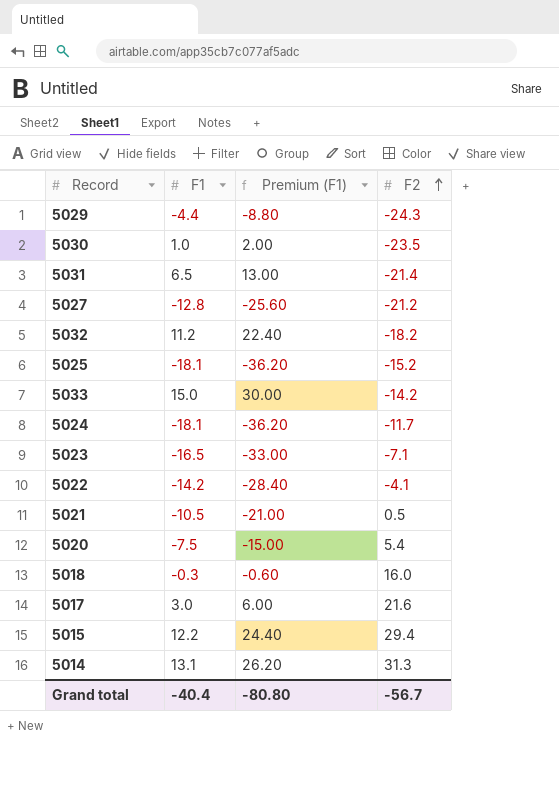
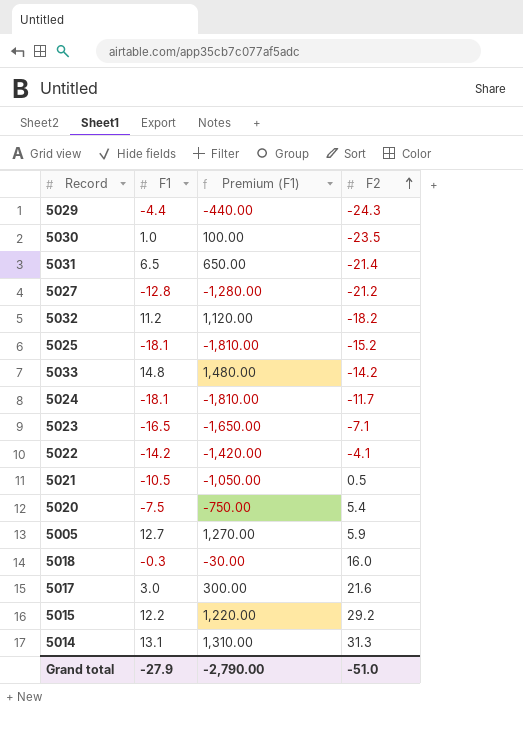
column Premium (F1) | formula: [F1] * 2 -> [F1] * 100
5033 | F1: 15.0 -> 14.8
row 5005: none -> 12.7 | 1,270.00 | 5.9
5015 | F2: 29.4 -> 29.2
Grand total | F1: -40.4 -> -27.9
Grand total | Premium (F1): -80.80 -> -2,790.00
Grand total | F2: -56.7 -> -51.0

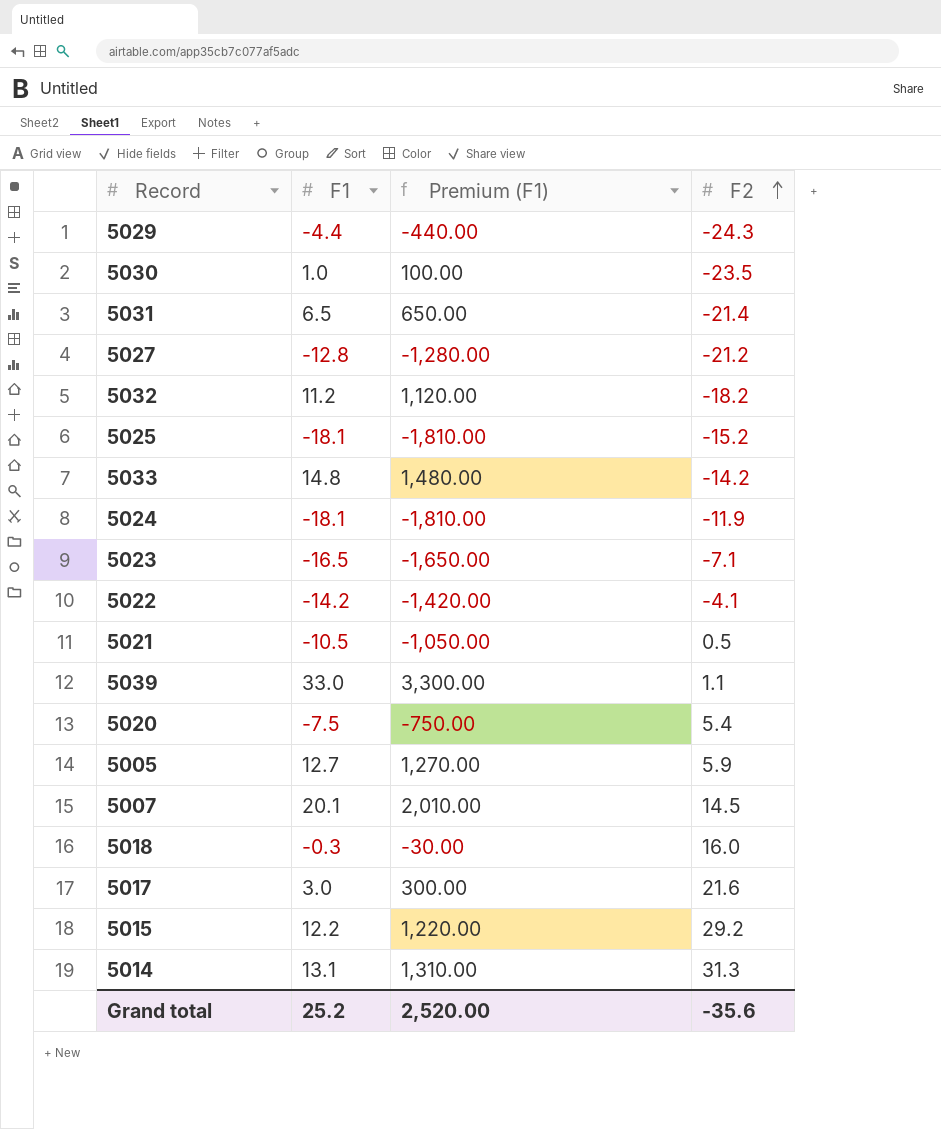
5024 | F2: -11.7 -> -11.9
row 5039: none -> 33.0 | 3,300.00 | 1.1
row 5007: none -> 20.1 | 2,010.00 | 14.5
Grand total | F1: -27.9 -> 25.2
Grand total | Premium (F1): -2,790.00 -> 2,520.00
Grand total | F2: -51.0 -> -35.6

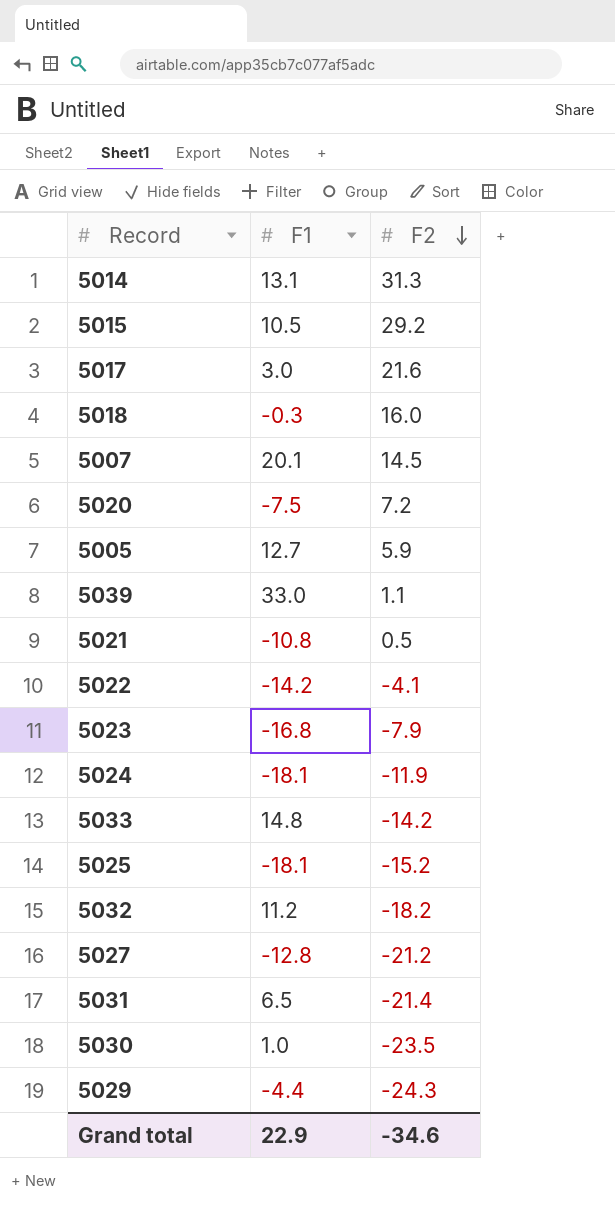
row order: F2 ascending -> F2 descending
column Premium (F1) | formula: [F1] * 100 -> none
5015 | F1: 12.2 -> 10.5
5020 | F2: 5.4 -> 7.2
5021 | F1: -10.5 -> -10.8
5023 | F1: -16.5 -> -16.8
5023 | F2: -7.1 -> -7.9
Grand total | F1: 25.2 -> 22.9
Grand total | F2: -35.6 -> -34.6

